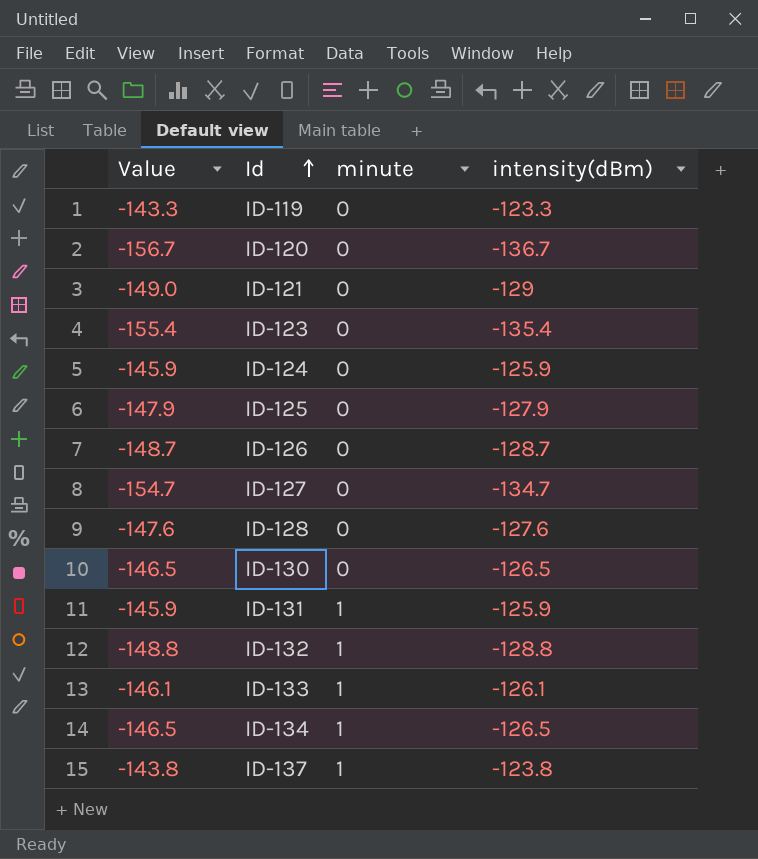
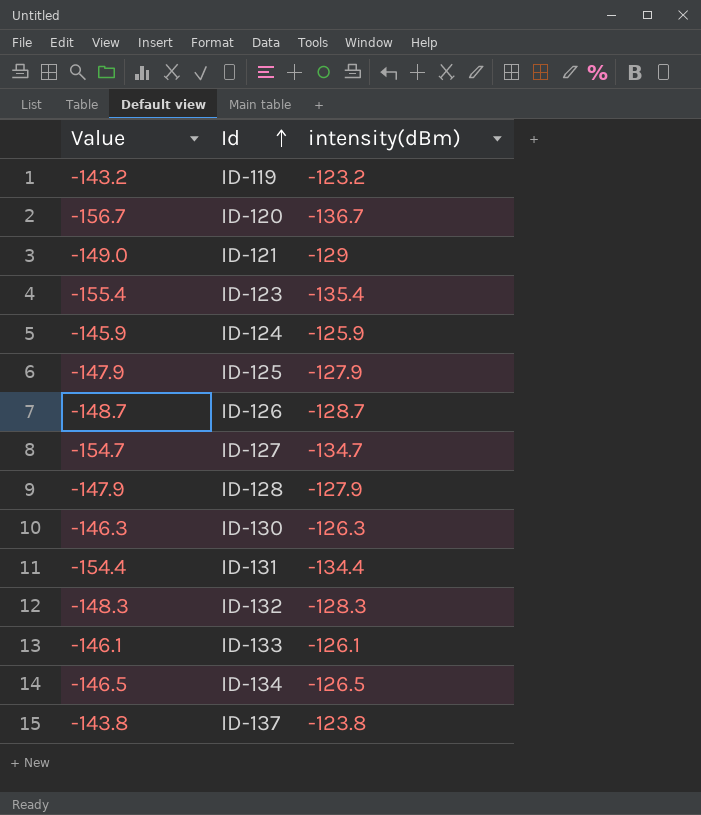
column minute | position: 3 -> none
ID-119 | Value: -143.3 -> -143.2
ID-119 | intensity(dBm): -123.3 -> -123.2
ID-128 | Value: -147.6 -> -147.9
ID-128 | intensity(dBm): -127.6 -> -127.9
ID-130 | Value: -146.5 -> -146.3
ID-130 | intensity(dBm): -126.5 -> -126.3
ID-131 | Value: -145.9 -> -154.4
ID-131 | intensity(dBm): -125.9 -> -134.4
ID-132 | Value: -148.8 -> -148.3
ID-132 | intensity(dBm): -128.8 -> -128.3

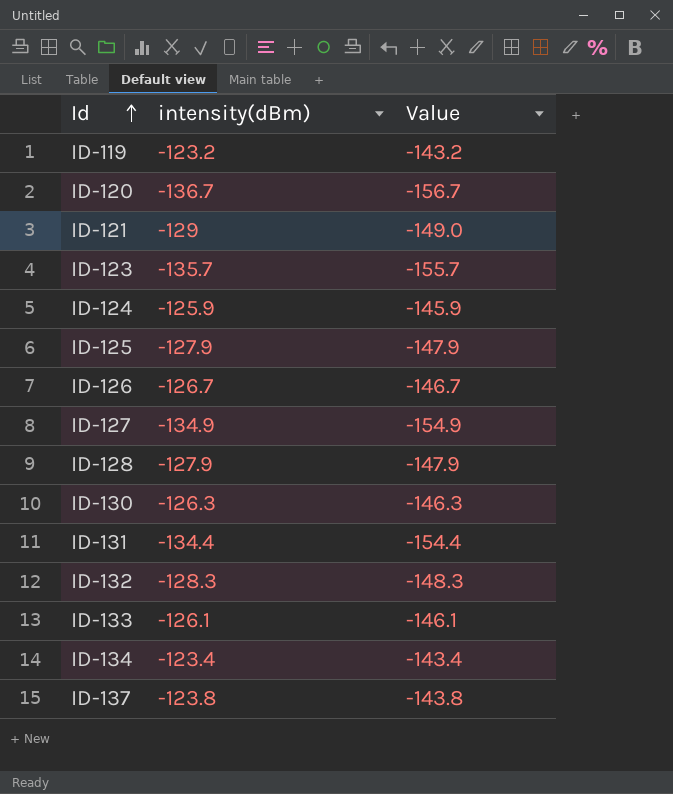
column Value | position: 1 -> 3
ID-123 | intensity(dBm): -135.4 -> -135.7
ID-123 | Value: -155.4 -> -155.7
ID-126 | intensity(dBm): -128.7 -> -126.7
ID-126 | Value: -148.7 -> -146.7
ID-127 | intensity(dBm): -134.7 -> -134.9
ID-127 | Value: -154.7 -> -154.9
ID-134 | intensity(dBm): -126.5 -> -123.4
ID-134 | Value: -146.5 -> -143.4

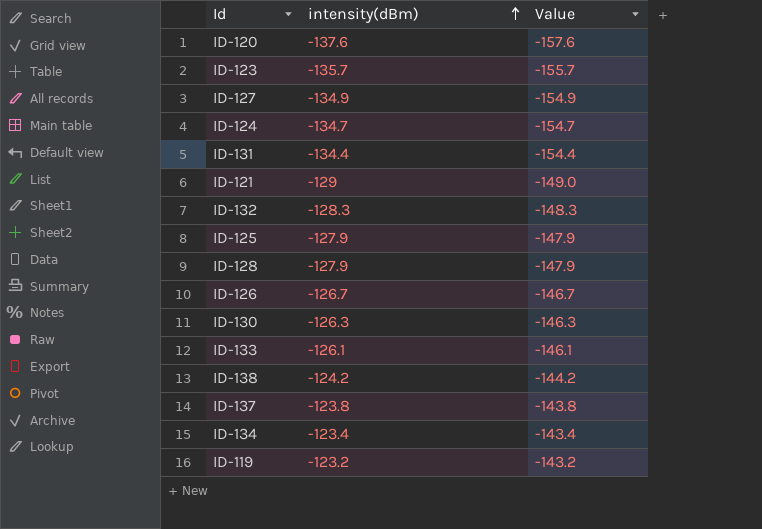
row order: Id ascending -> intensity(dBm) ascending
ID-120 | intensity(dBm): -136.7 -> -137.6
ID-120 | Value: -156.7 -> -157.6
ID-124 | intensity(dBm): -125.9 -> -134.7
ID-124 | Value: -145.9 -> -154.7
row ID-138: none -> -124.2 | -144.2

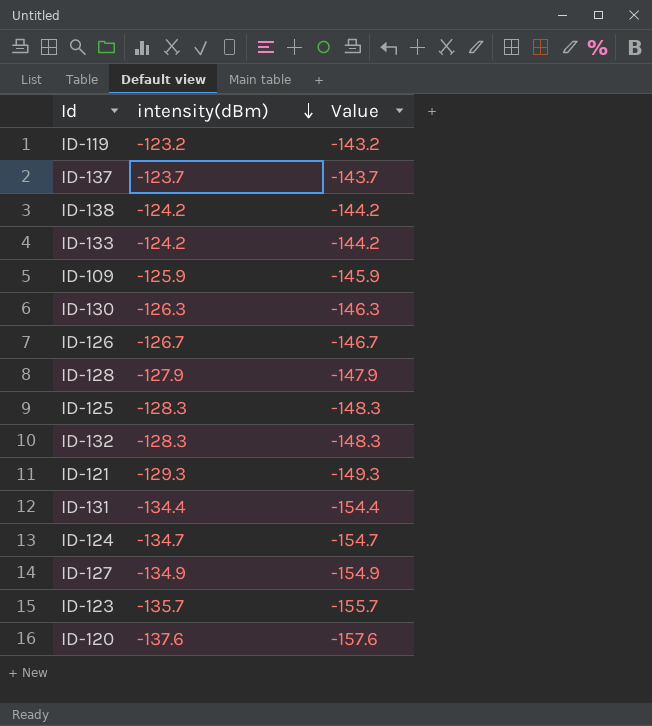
row order: intensity(dBm) ascending -> intensity(dBm) descending
row ID-134: -123.4 | -143.4 -> none
ID-137 | intensity(dBm): -123.8 -> -123.7
ID-137 | Value: -143.8 -> -143.7
ID-133 | intensity(dBm): -126.1 -> -124.2
ID-133 | Value: -146.1 -> -144.2
row ID-109: none -> -125.9 | -145.9
ID-125 | intensity(dBm): -127.9 -> -128.3
ID-125 | Value: -147.9 -> -148.3
ID-121 | intensity(dBm): -129 -> -129.3
ID-121 | Value: -149.0 -> -149.3

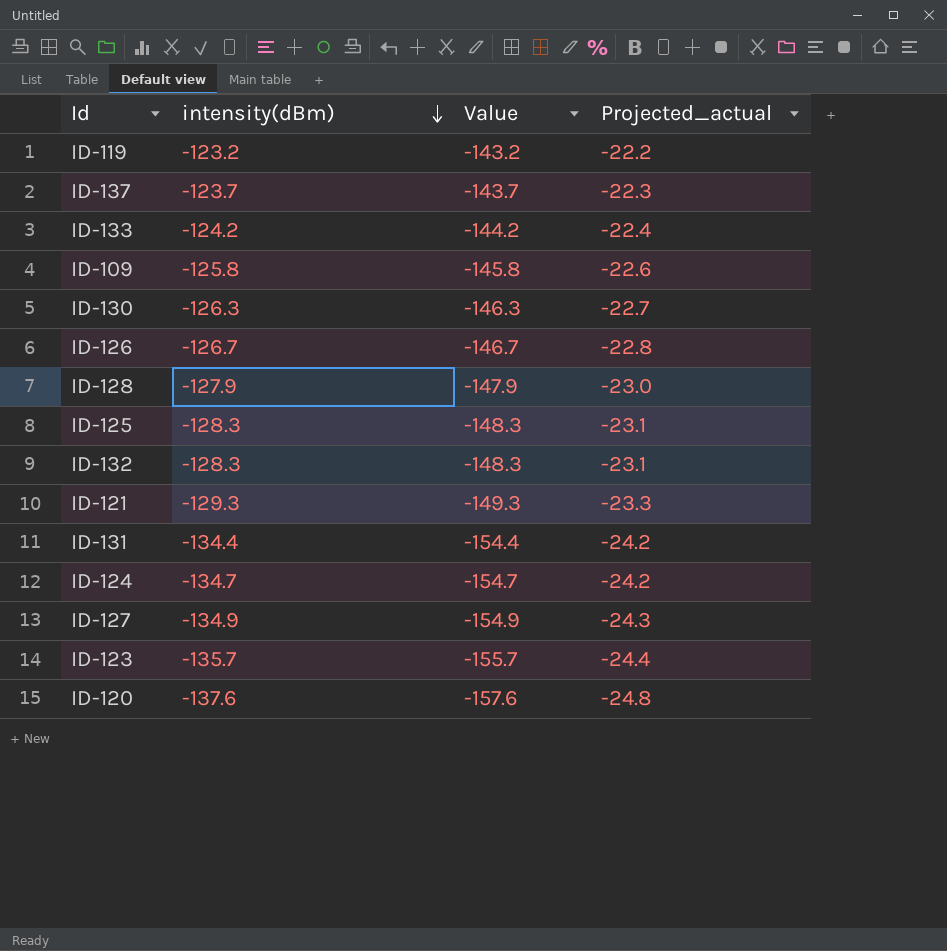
column Projected_actual | formula: none -> [intensity(dBm)] * 0.18
row ID-138: -124.2 | -144.2 -> none
ID-109 | intensity(dBm): -125.9 -> -125.8
ID-109 | Value: -145.9 -> -145.8

